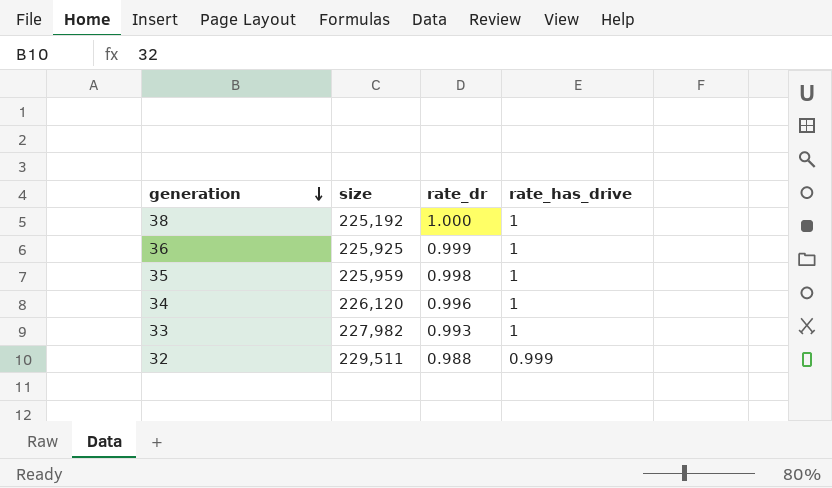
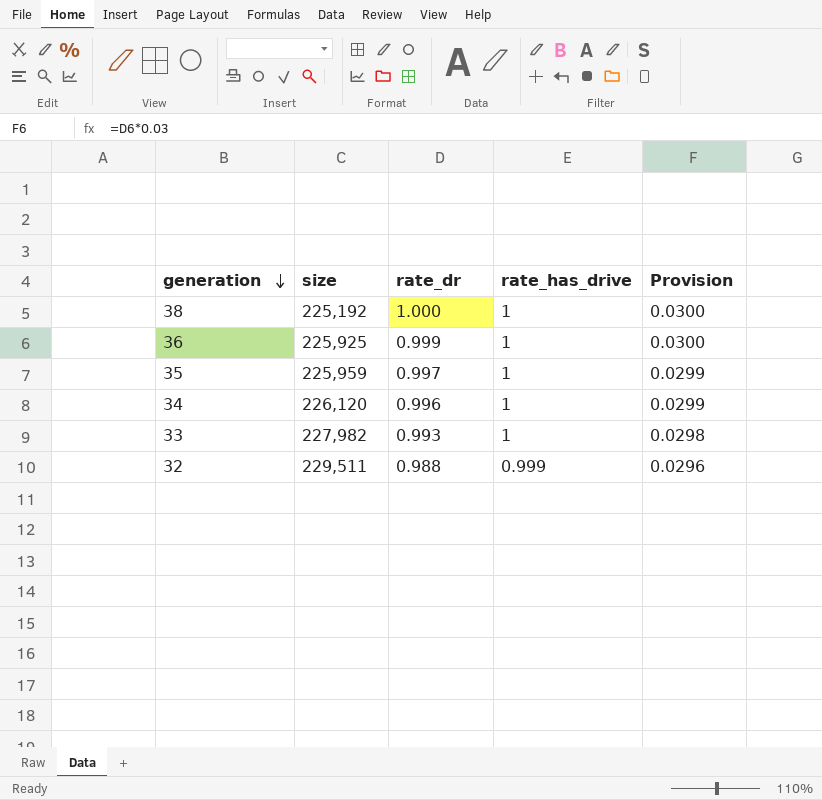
column Provision | formula: none -> [rate_dr] * 0.03
35 | rate_dr: 0.998 -> 0.997

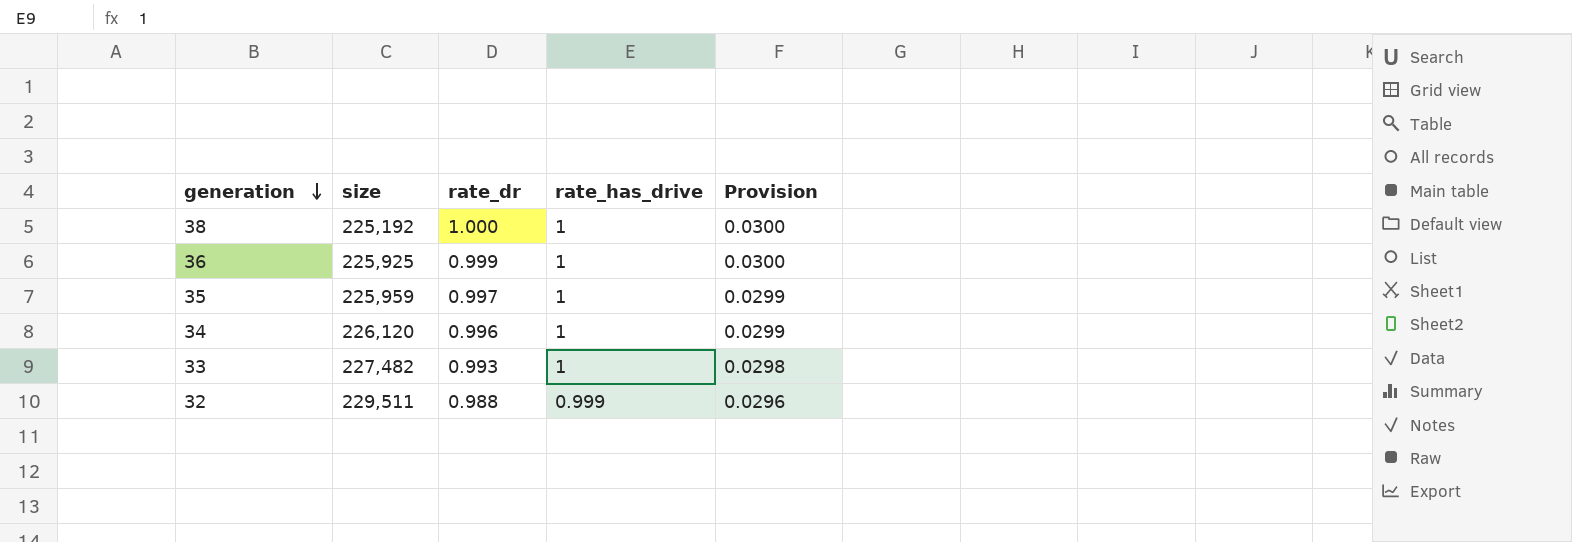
33 | size: 227,982 -> 227,482

